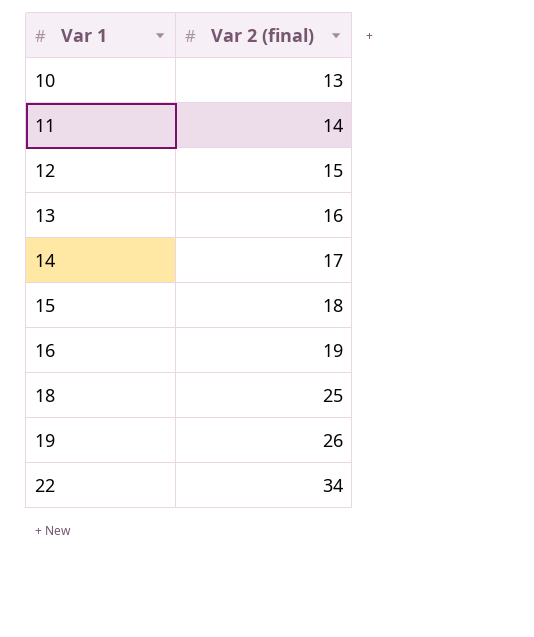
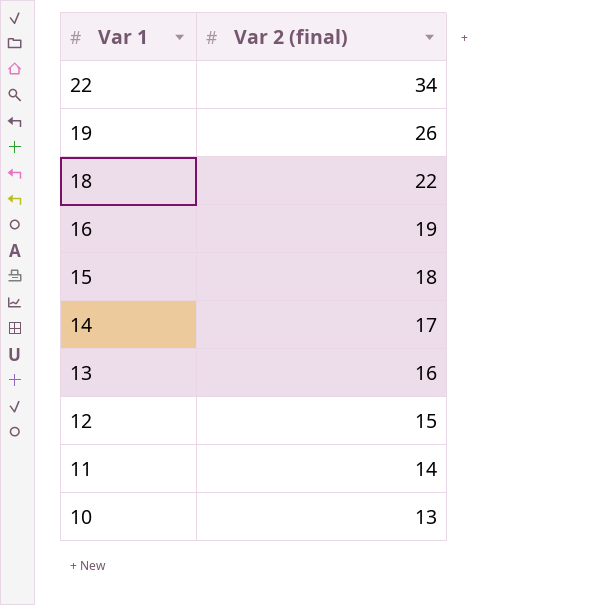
row order: Var 1 ascending -> Var 1 descending
18 | Var 2 (final): 25 -> 22

